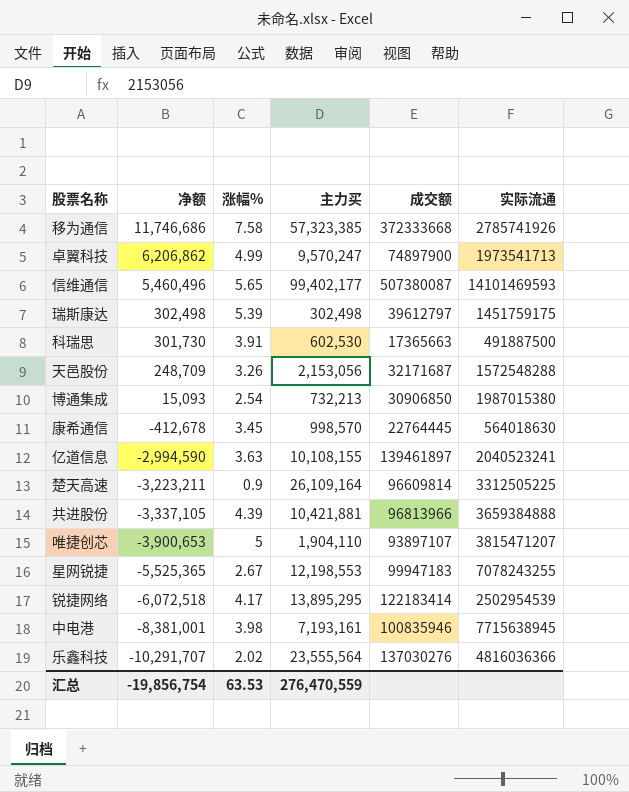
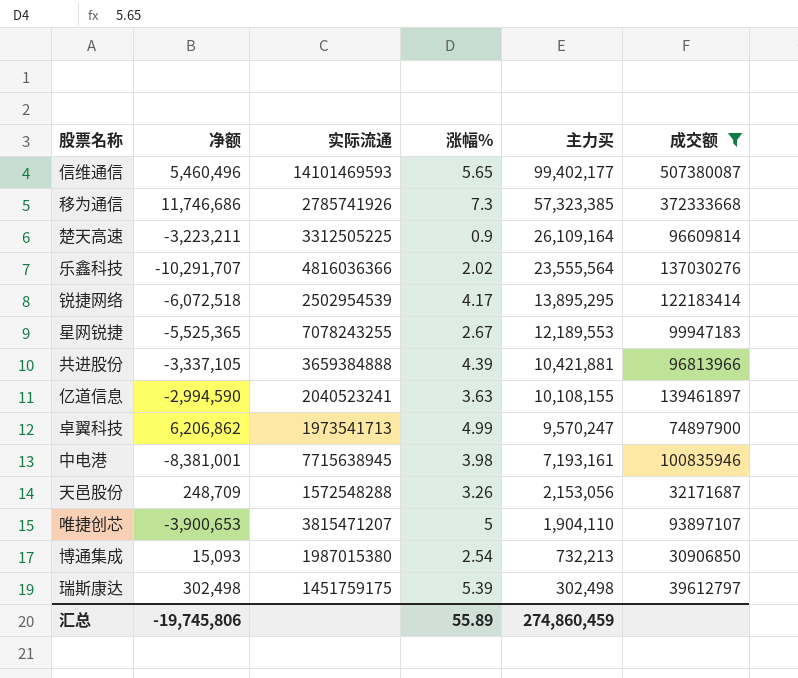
filter: none -> 成交额 >= 30906850
row order: 净额 descending -> 主力买 descending
column 实际流通 | position: 6 -> 3
移为通信 | 涨幅%: 7.58 -> 7.3
星网锐捷 | 主力买: 12,198,553 -> 12,189,553
汇总 | 净额: -19,856,754 -> -19,745,806
汇总 | 涨幅%: 63.53 -> 55.89
汇总 | 主力买: 276,470,559 -> 274,860,459

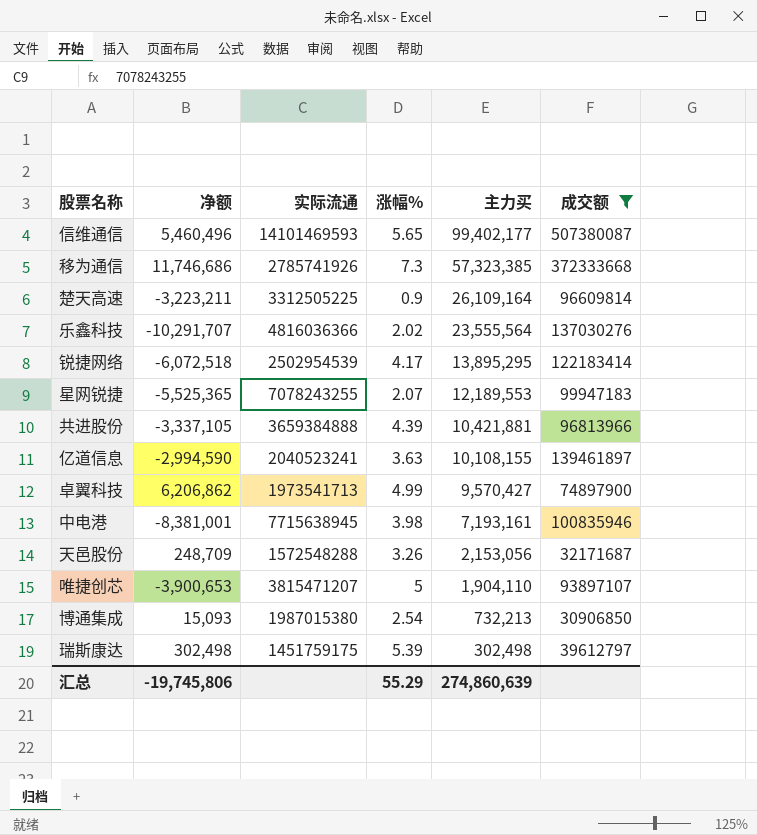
星网锐捷 | 涨幅%: 2.67 -> 2.07
卓翼科技 | 主力买: 9,570,247 -> 9,570,427
汇总 | 涨幅%: 55.89 -> 55.29
汇总 | 主力买: 274,860,459 -> 274,860,639

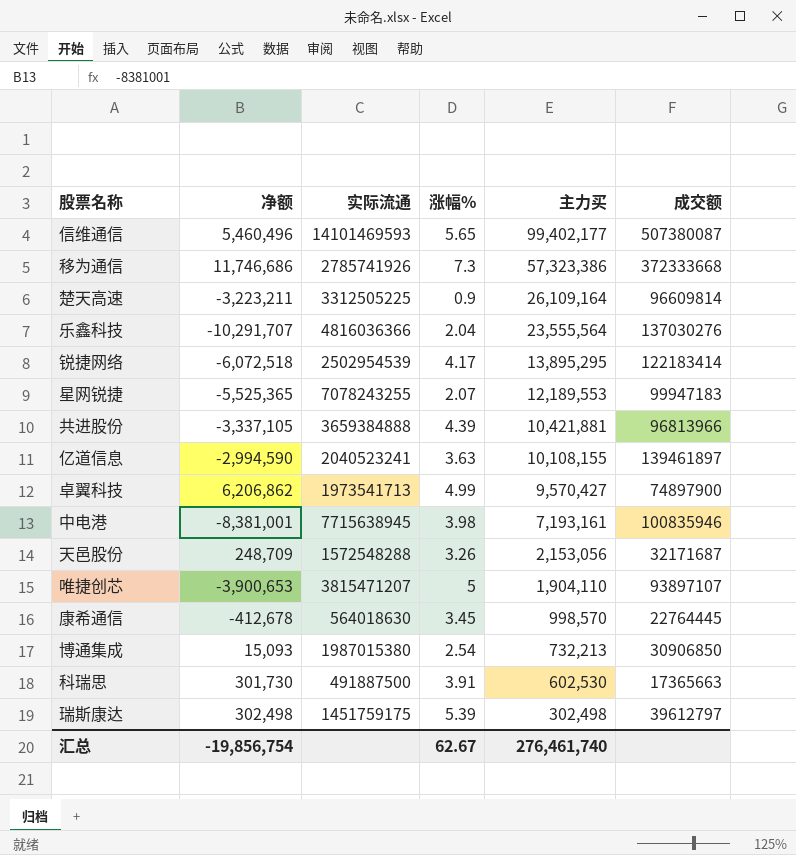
filter: 成交额 >= 30906850 -> none
移为通信 | 主力买: 57,323,385 -> 57,323,386
乐鑫科技 | 涨幅%: 2.02 -> 2.04
汇总 | 净额: -19,745,806 -> -19,856,754
汇总 | 涨幅%: 55.29 -> 62.67
汇总 | 主力买: 274,860,639 -> 276,461,740

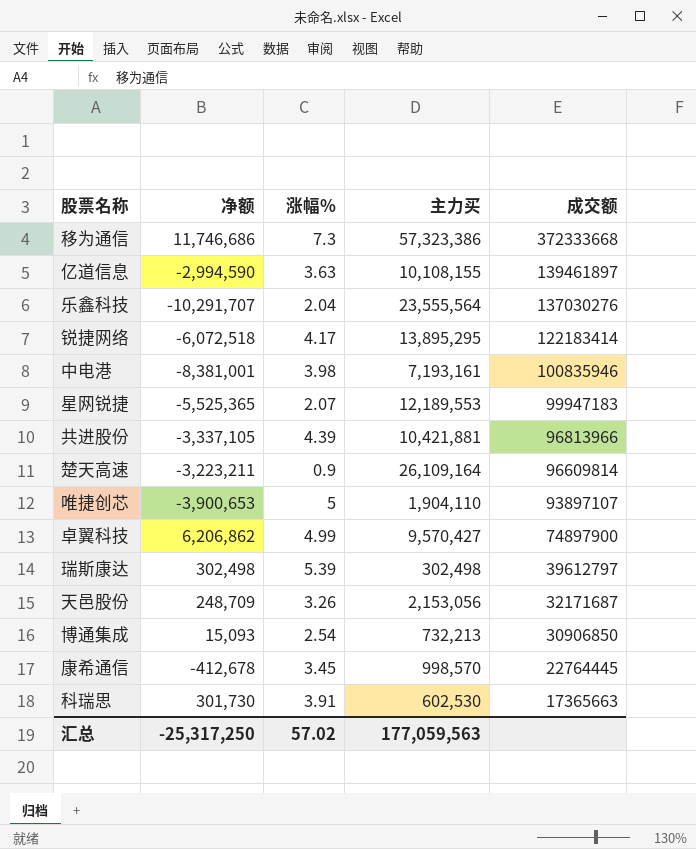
row order: 主力买 descending -> 成交额 descending
column 实际流通 | position: 3 -> none
row 信维通信: 5,460,496 | 14101469593 | 5.65 | 99,402,177 | 507380087 -> none
汇总 | 净额: -19,856,754 -> -25,317,250
汇总 | 涨幅%: 62.67 -> 57.02
汇总 | 主力买: 276,461,740 -> 177,059,563

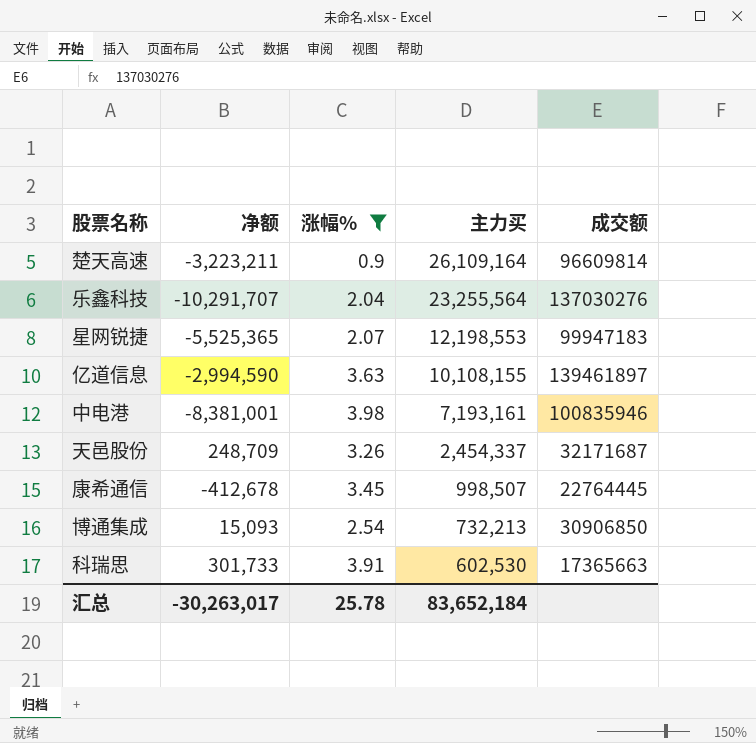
filter: none -> 涨幅% <= 3.98
row order: 成交额 descending -> 主力买 descending
乐鑫科技 | 主力买: 23,555,564 -> 23,255,564
星网锐捷 | 主力买: 12,189,553 -> 12,198,553
天邑股份 | 主力买: 2,153,056 -> 2,454,337
康希通信 | 主力买: 998,570 -> 998,507
科瑞思 | 净额: 301,730 -> 301,733
汇总 | 净额: -25,317,250 -> -30,263,017
汇总 | 涨幅%: 57.02 -> 25.78
汇总 | 主力买: 177,059,563 -> 83,652,184

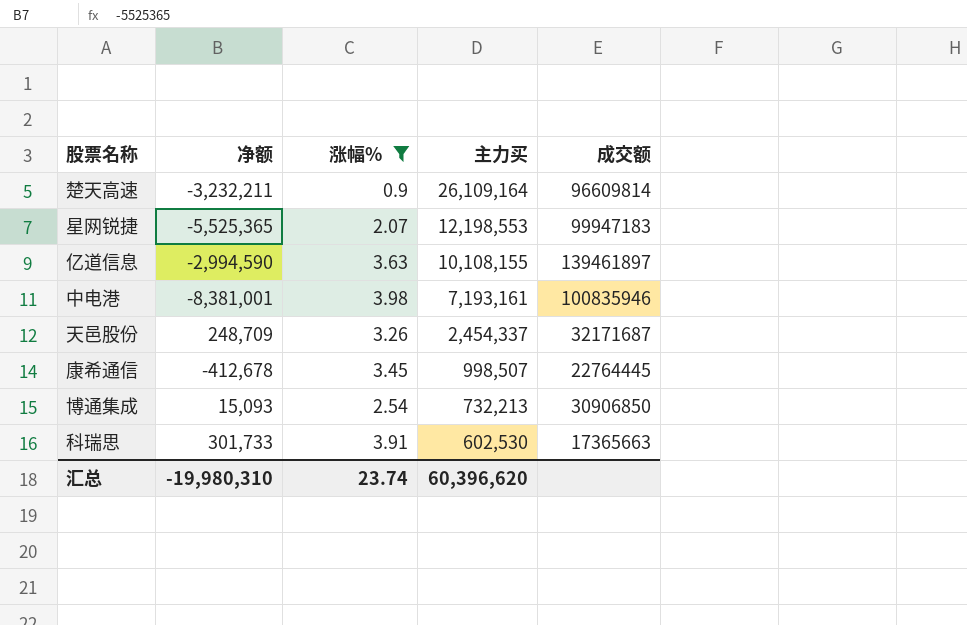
row 乐鑫科技: -10,291,707 | 2.04 | 23,255,564 | 137030276 -> none
楚天高速 | 净额: -3,223,211 -> -3,232,211
汇总 | 净额: -30,263,017 -> -19,980,310
汇总 | 涨幅%: 25.78 -> 23.74
汇总 | 主力买: 83,652,184 -> 60,396,620

